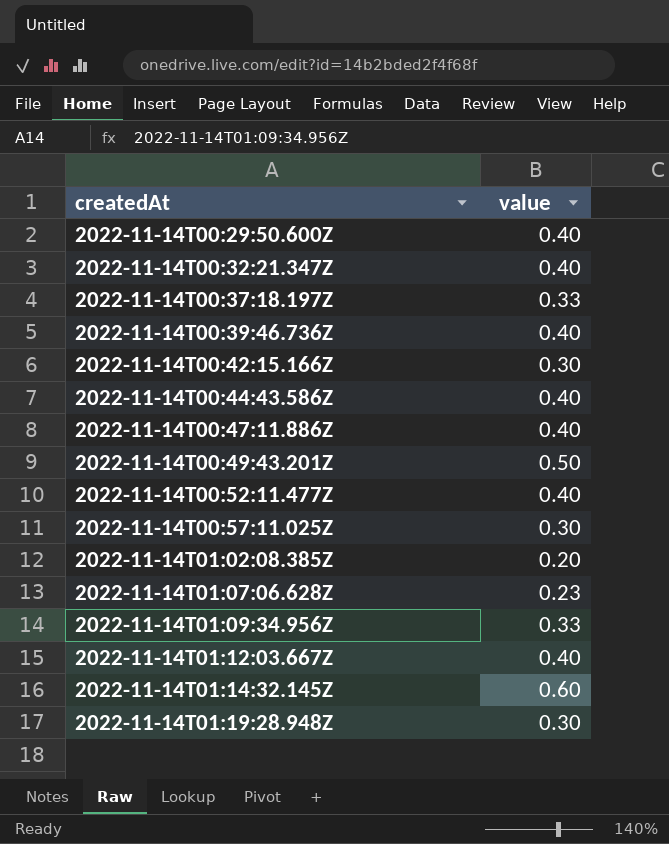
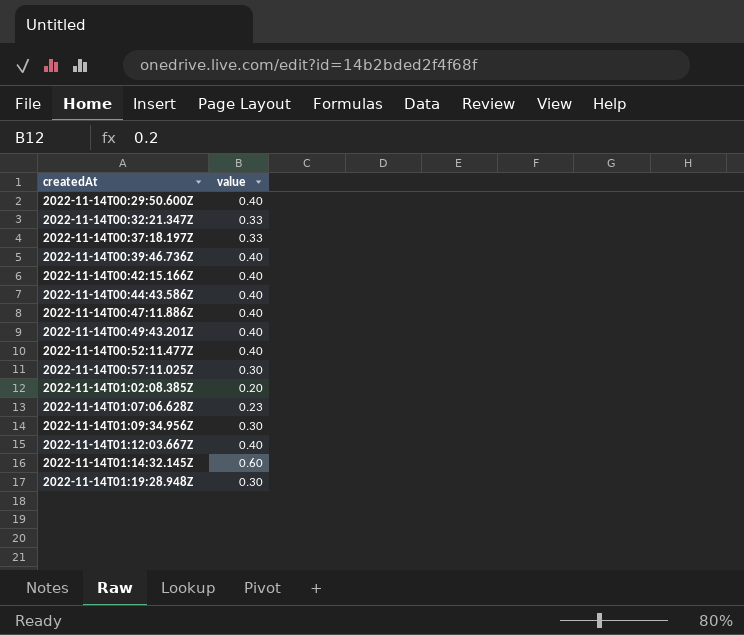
2022-11-14T00:32:21.347Z | value: 0.40 -> 0.33
2022-11-14T00:42:15.166Z | value: 0.30 -> 0.40
2022-11-14T00:49:43.201Z | value: 0.50 -> 0.40
2022-11-14T01:09:34.956Z | value: 0.33 -> 0.30

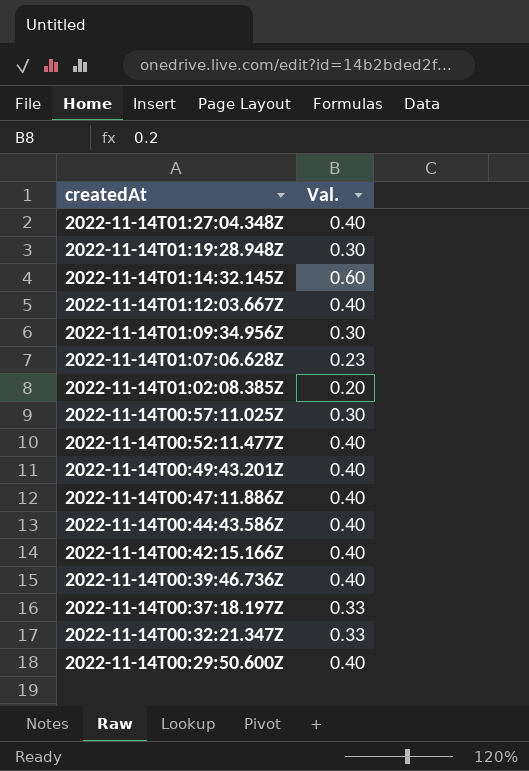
row order: createdAt ascending -> createdAt descending
column name: value -> Val.
row 2022-11-14T01:27:04.348Z: none -> 0.40

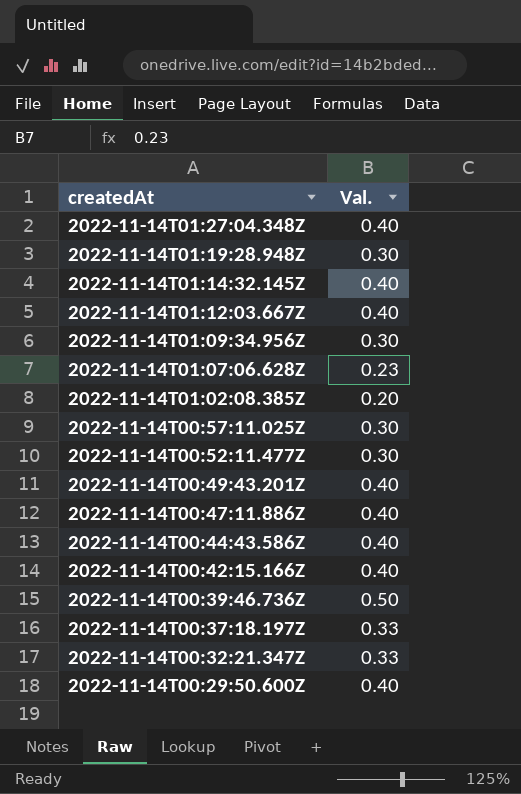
2022-11-14T01:14:32.145Z | Val.: 0.60 -> 0.40
2022-11-14T00:52:11.477Z | Val.: 0.40 -> 0.30
2022-11-14T00:39:46.736Z | Val.: 0.40 -> 0.50

